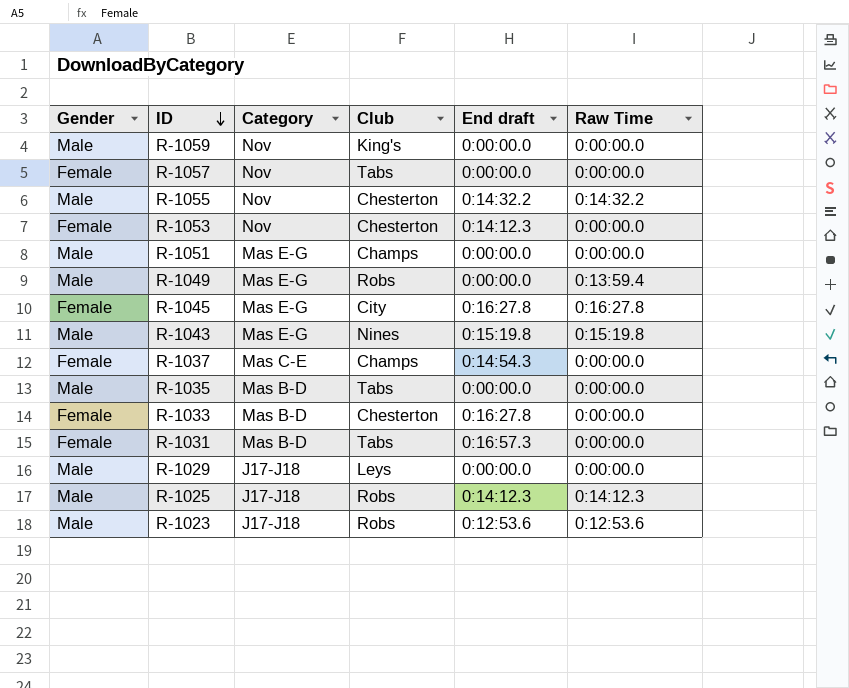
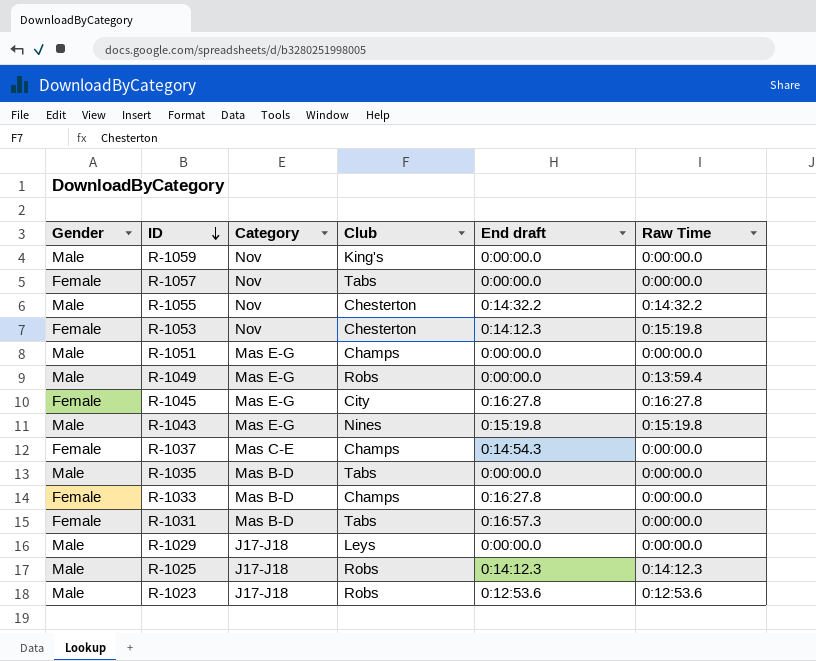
R-1053 | Raw Time: 0:00:00.0 -> 0:15:19.8
R-1033 | Club: Chesterton -> Champs

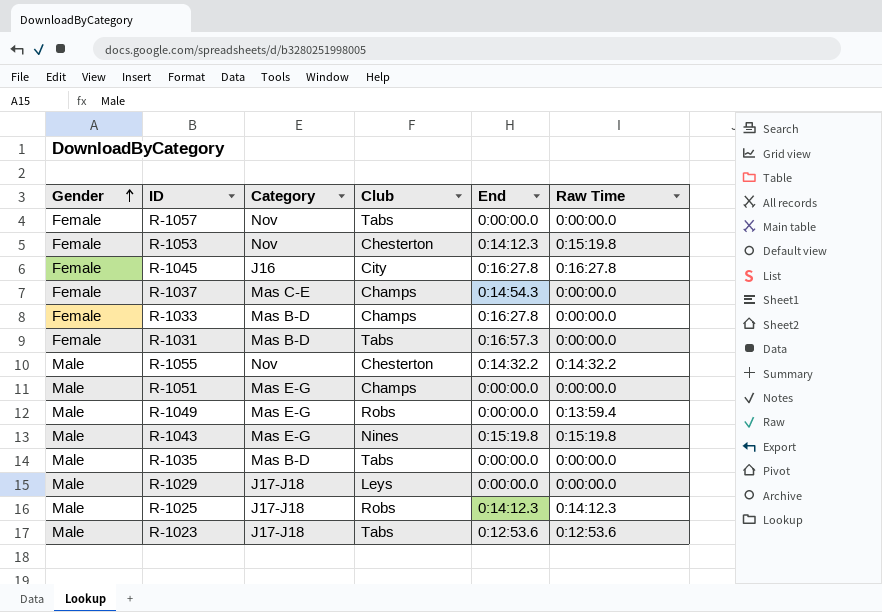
row order: ID descending -> Gender ascending
column name: End draft -> End
row R-1059: Male | Nov | King's | 0:00:00.0 | 0:00:00.0 -> none
R-1045 | Category: Mas E-G -> J16
R-1023 | Club: Robs -> Tabs

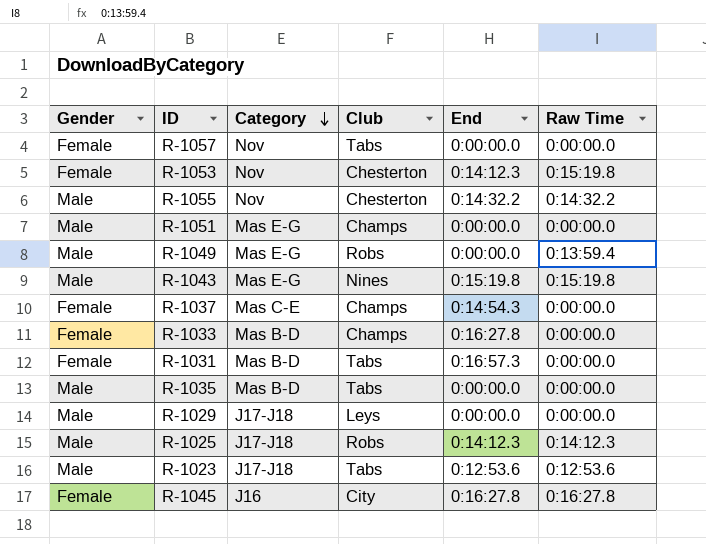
row order: Gender ascending -> Category descending

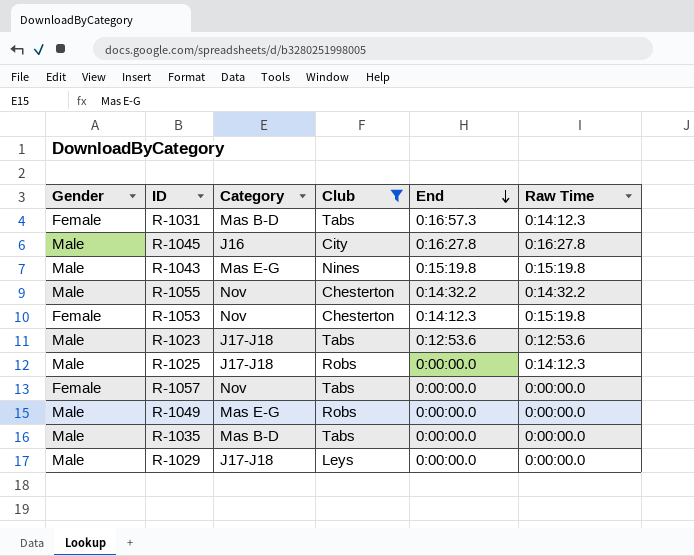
filter: none -> Club != Champs
row order: Category descending -> End descending
R-1031 | Raw Time: 0:00:00.0 -> 0:14:12.3
R-1045 | Gender: Female -> Male
R-1025 | End: 0:14:12.3 -> 0:00:00.0
R-1049 | Raw Time: 0:13:59.4 -> 0:00:00.0

